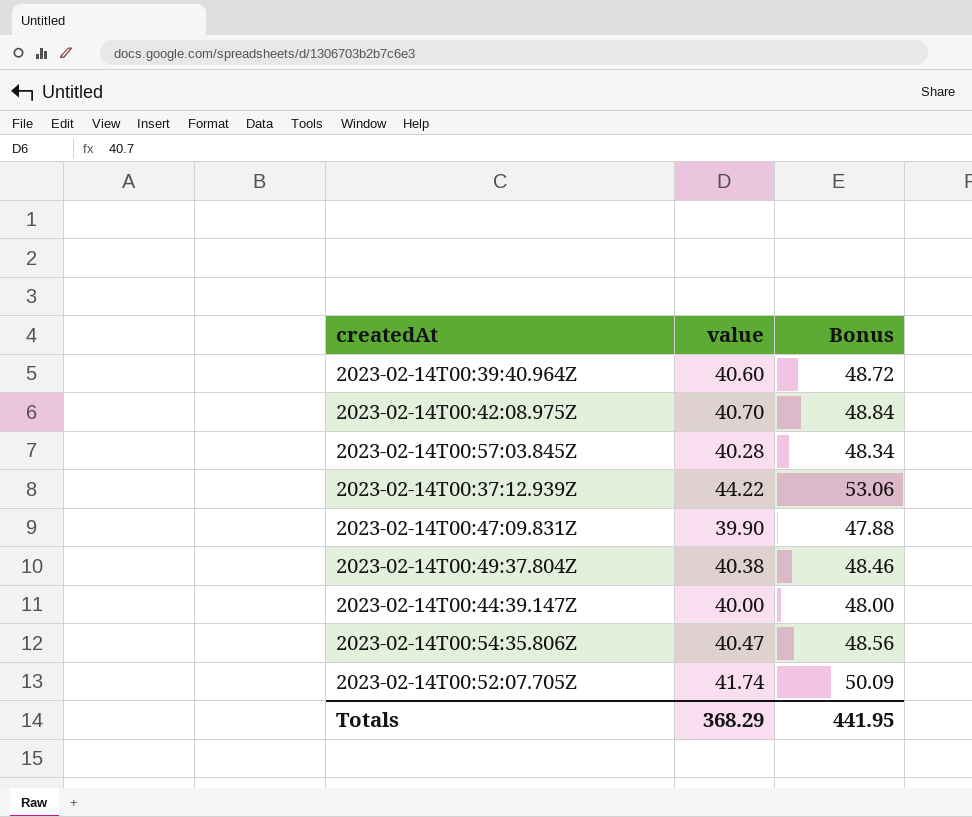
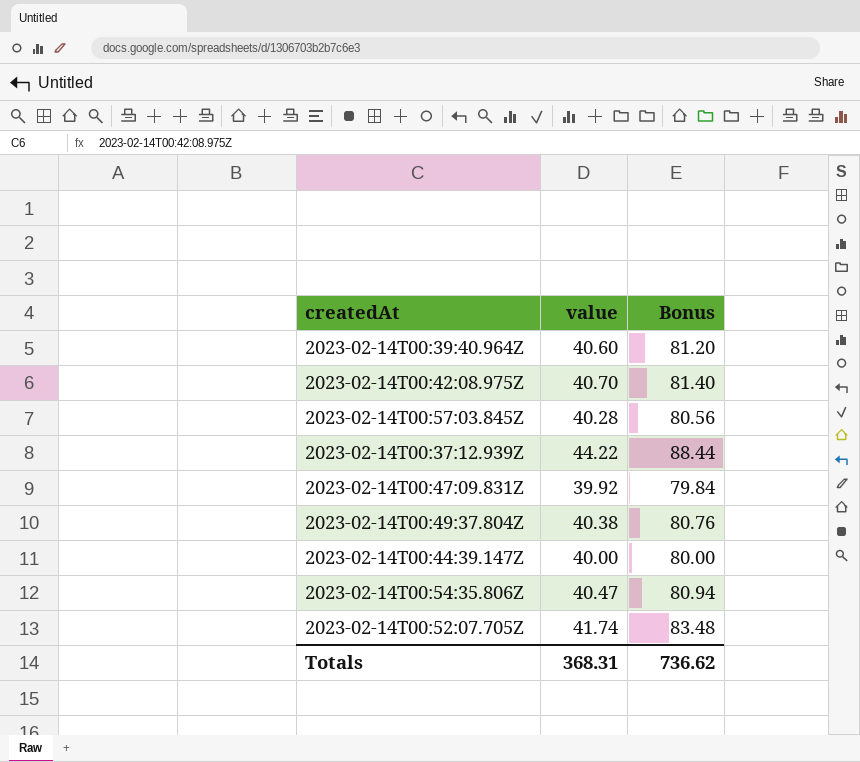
column Bonus | formula: [value] * 1.2 -> [value] * 2
2023-02-14T00:47:09.831Z | value: 39.90 -> 39.92
Totals | value: 368.29 -> 368.31
Totals | Bonus: 441.95 -> 736.62

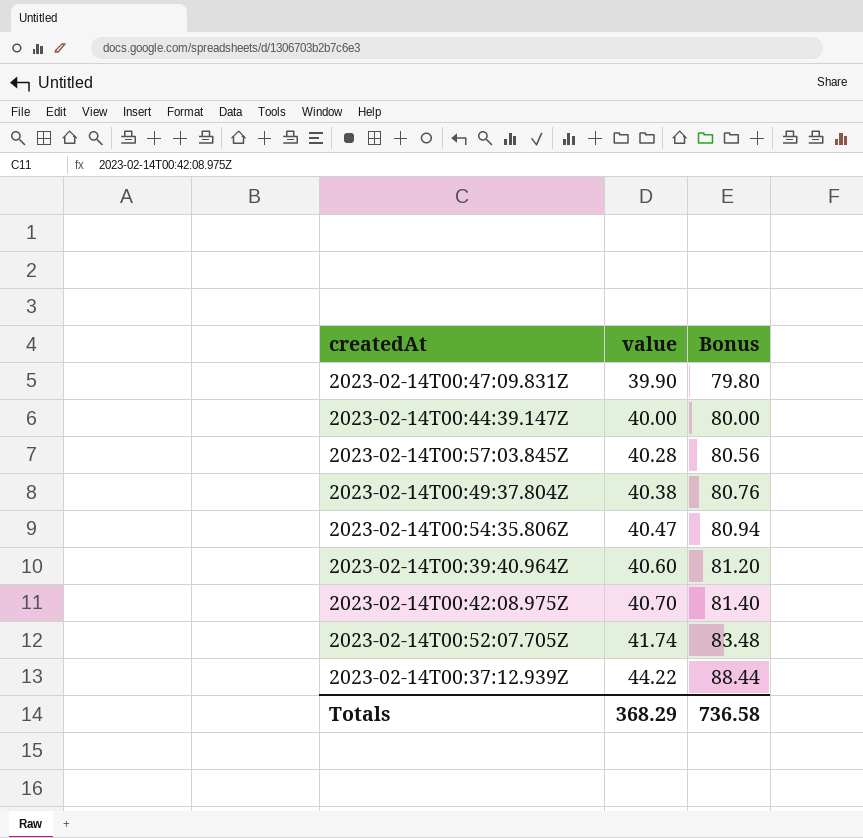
row order: none -> value ascending
2023-02-14T00:47:09.831Z | value: 39.92 -> 39.90
2023-02-14T00:47:09.831Z | Bonus: 79.84 -> 79.80
Totals | value: 368.31 -> 368.29
Totals | Bonus: 736.62 -> 736.58

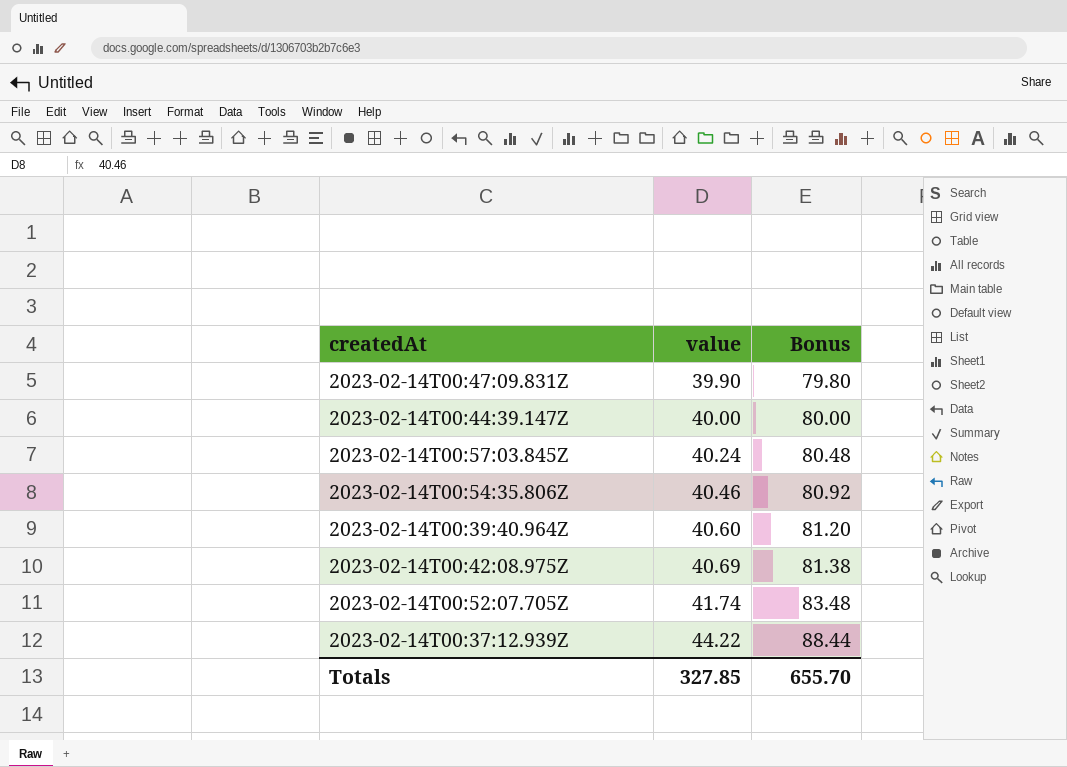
row 2023-02-14T00:49:37.804Z: 40.38 | 80.76 -> none
2023-02-14T00:57:03.845Z | value: 40.28 -> 40.24
2023-02-14T00:57:03.845Z | Bonus: 80.56 -> 80.48
2023-02-14T00:54:35.806Z | value: 40.47 -> 40.46
2023-02-14T00:54:35.806Z | Bonus: 80.94 -> 80.92
2023-02-14T00:42:08.975Z | value: 40.70 -> 40.69
2023-02-14T00:42:08.975Z | Bonus: 81.40 -> 81.38
Totals | value: 368.29 -> 327.85
Totals | Bonus: 736.58 -> 655.70

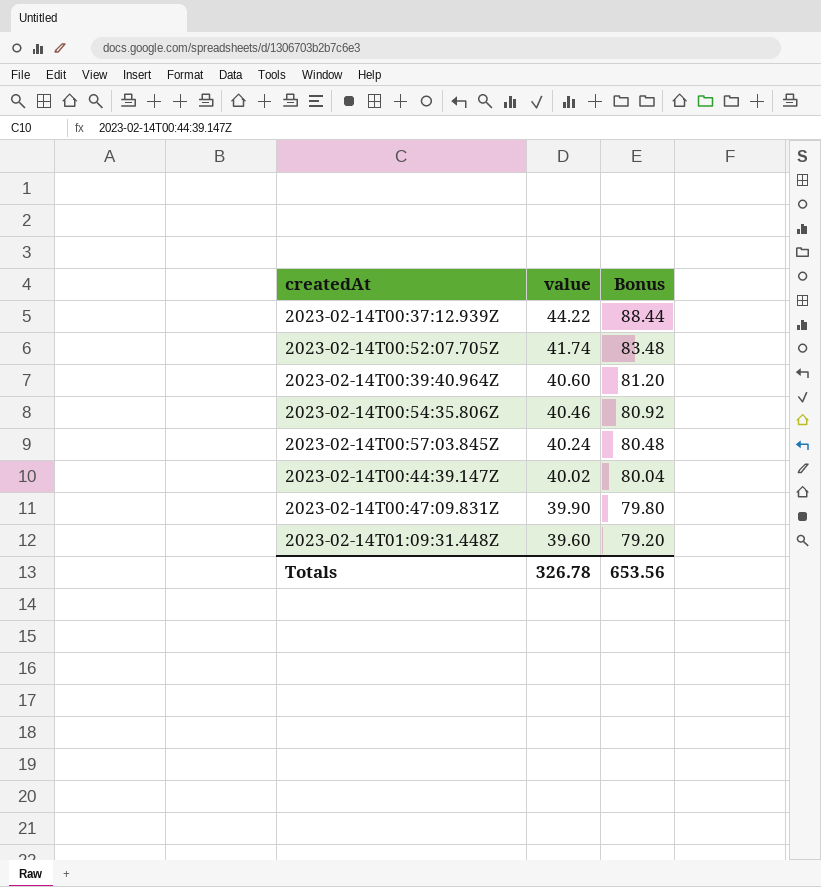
row order: value ascending -> value descending
row 2023-02-14T00:42:08.975Z: 40.69 | 81.38 -> none
2023-02-14T00:44:39.147Z | value: 40.00 -> 40.02
2023-02-14T00:44:39.147Z | Bonus: 80.00 -> 80.04
row 2023-02-14T01:09:31.448Z: none -> 39.60 | 79.20
Totals | value: 327.85 -> 326.78
Totals | Bonus: 655.70 -> 653.56

